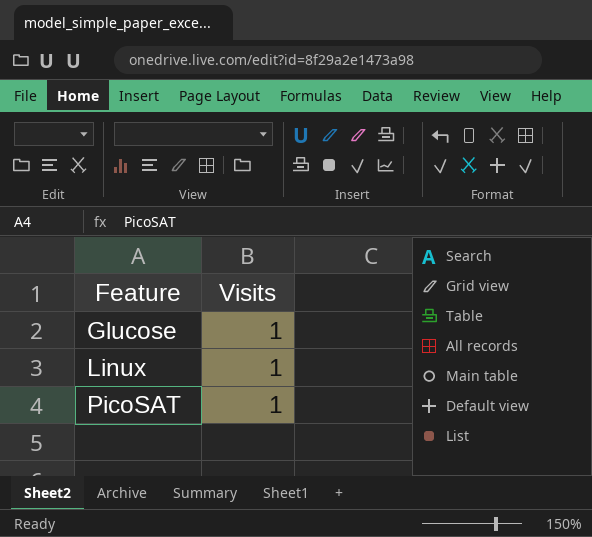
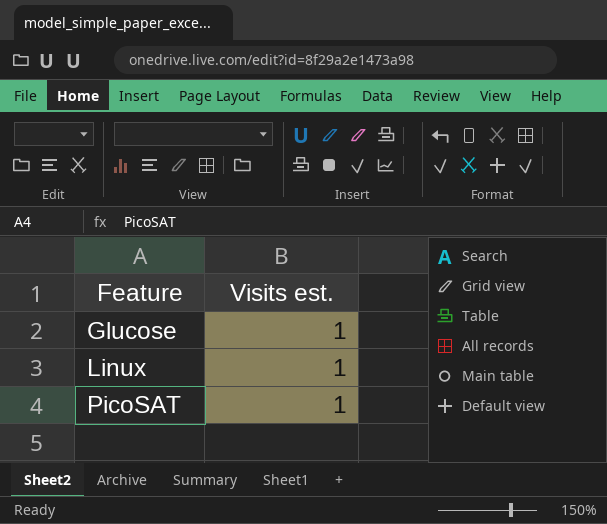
column name: Visits -> Visits est.

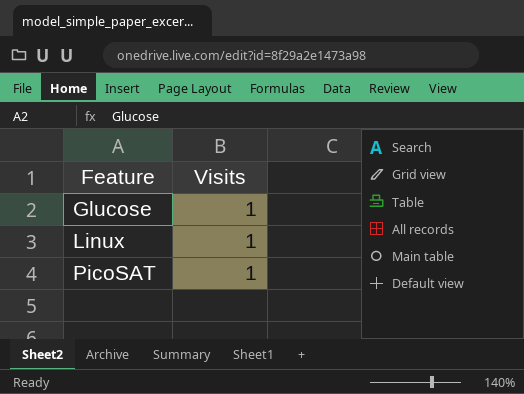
column name: Visits est. -> Visits

